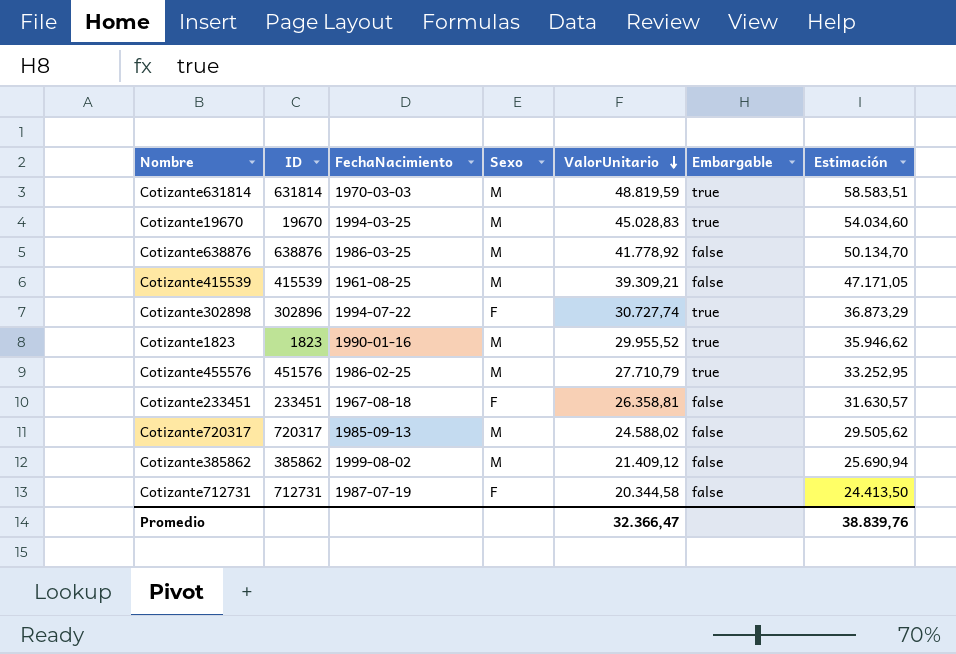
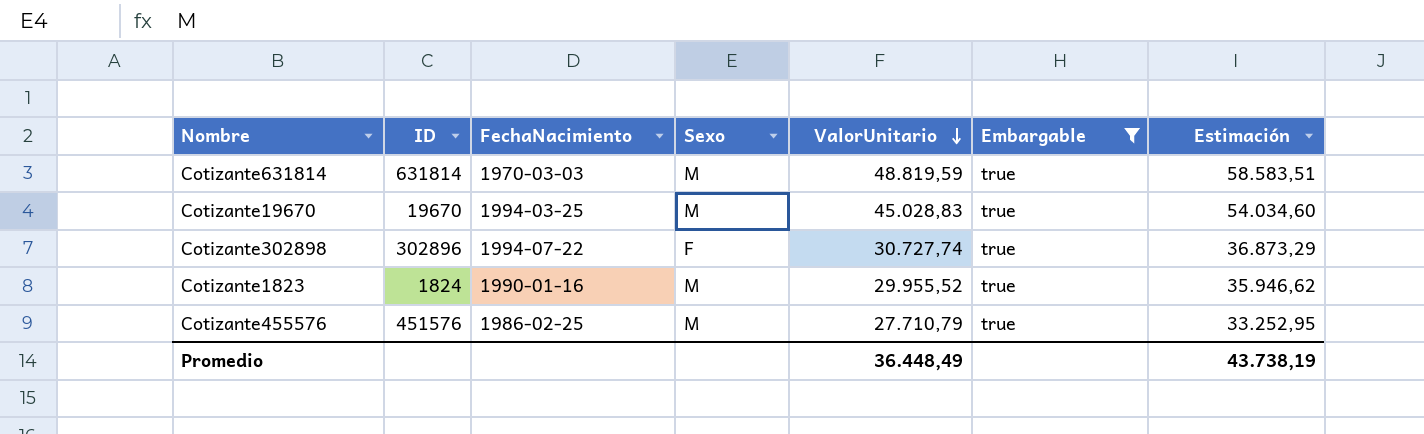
filter: none -> Embargable = true
Cotizante1823 | ID: 1823 -> 1824
Promedio | ValorUnitario: 32.366,47 -> 36.448,49
Promedio | Estimación: 38.839,76 -> 43.738,19

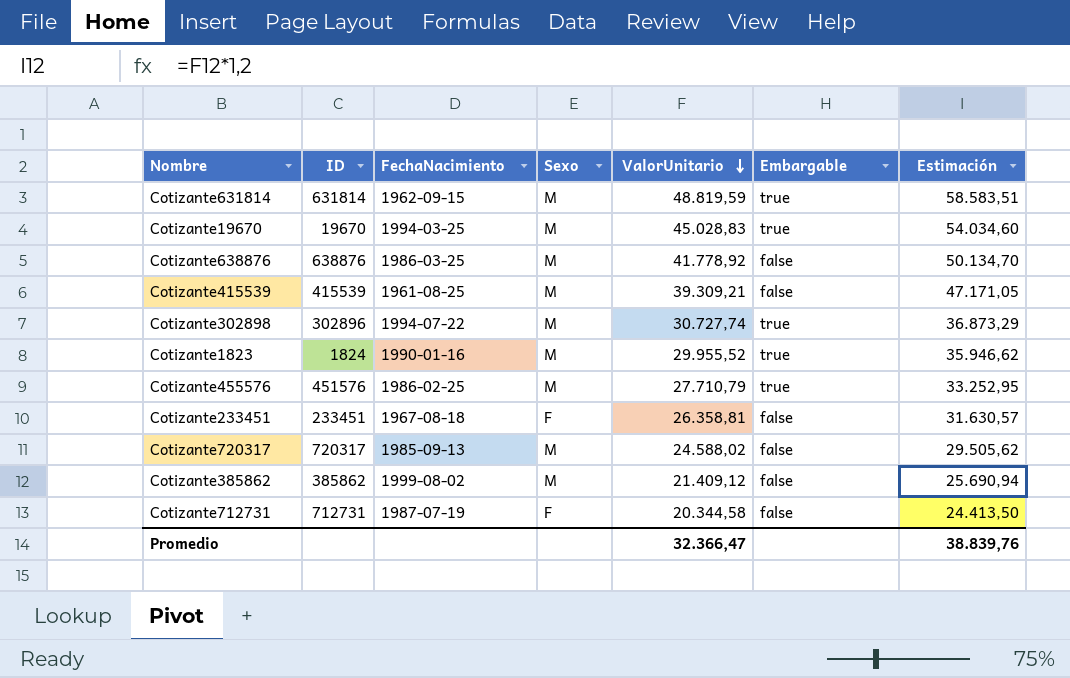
filter: Embargable = true -> none
Cotizante631814 | FechaNacimiento: 1970-03-03 -> 1962-09-15
Cotizante302898 | Sexo: F -> M
Promedio | ValorUnitario: 36.448,49 -> 32.366,47
Promedio | Estimación: 43.738,19 -> 38.839,76

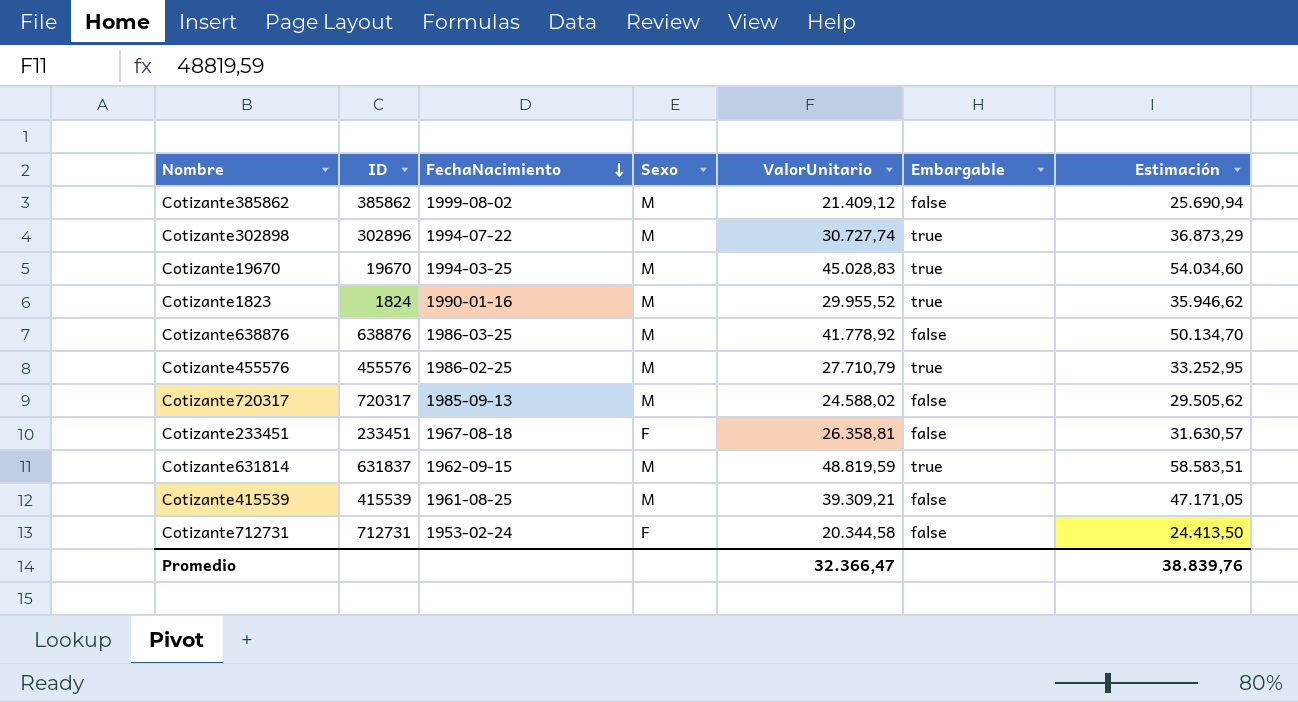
row order: ValorUnitario descending -> FechaNacimiento descending
Cotizante455576 | ID: 451576 -> 455576
Cotizante631814 | ID: 631814 -> 631837
Cotizante712731 | FechaNacimiento: 1987-07-19 -> 1953-02-24

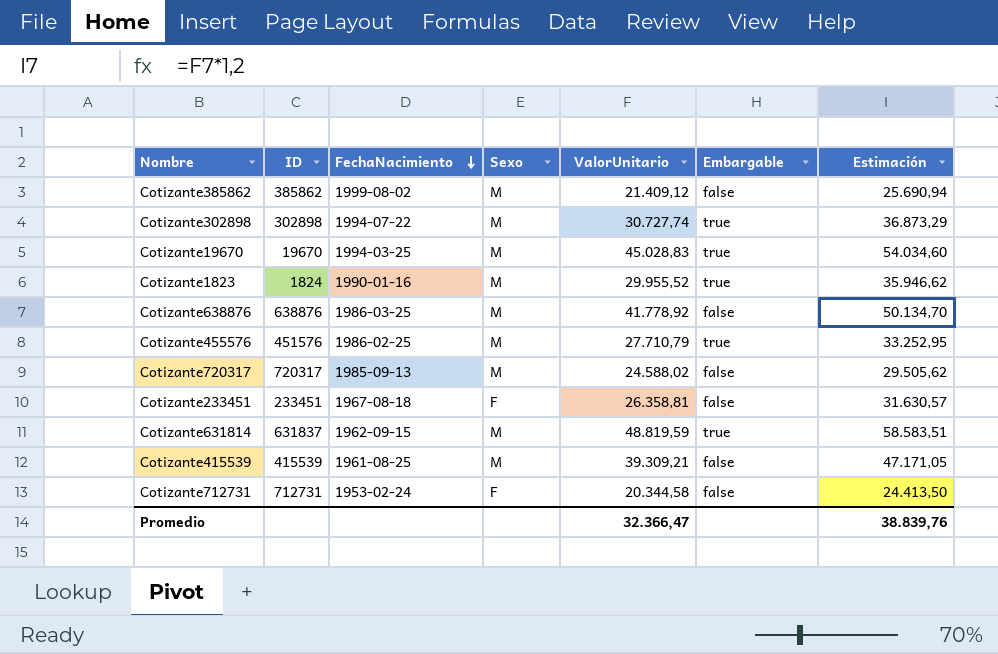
Cotizante302898 | ID: 302896 -> 302898
Cotizante455576 | ID: 455576 -> 451576

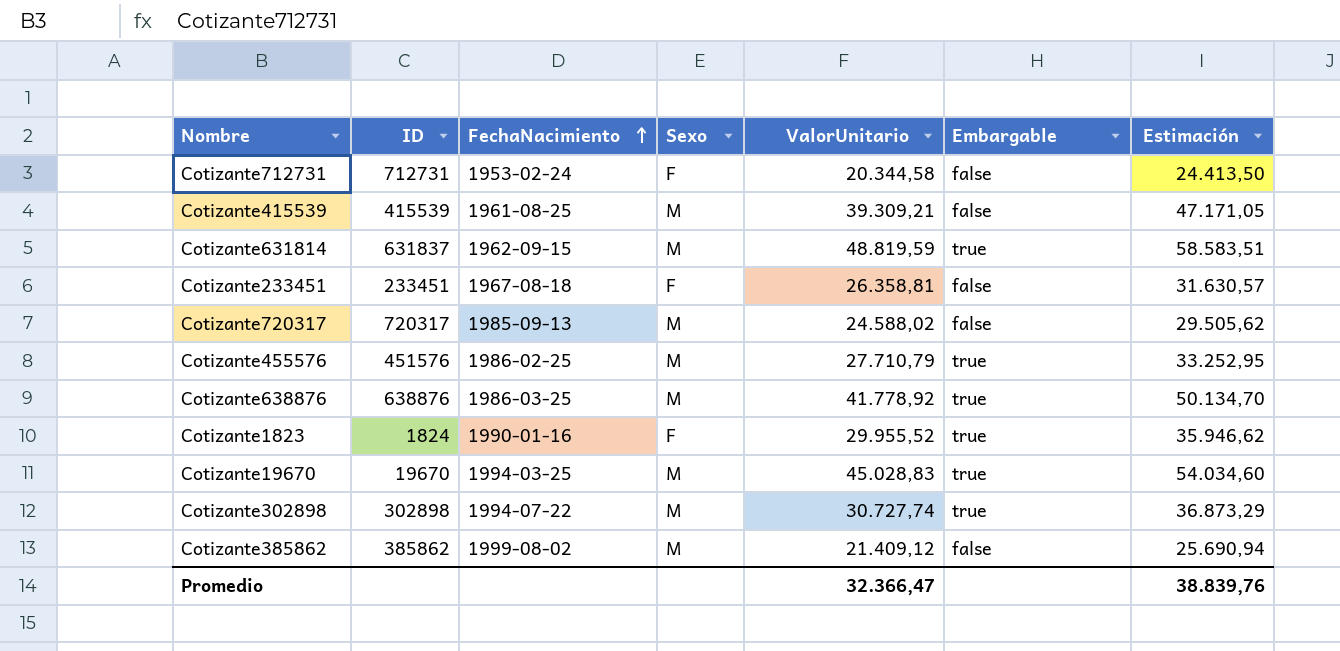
row order: FechaNacimiento descending -> FechaNacimiento ascending
Cotizante638876 | Embargable: false -> true
Cotizante1823 | Sexo: M -> F

